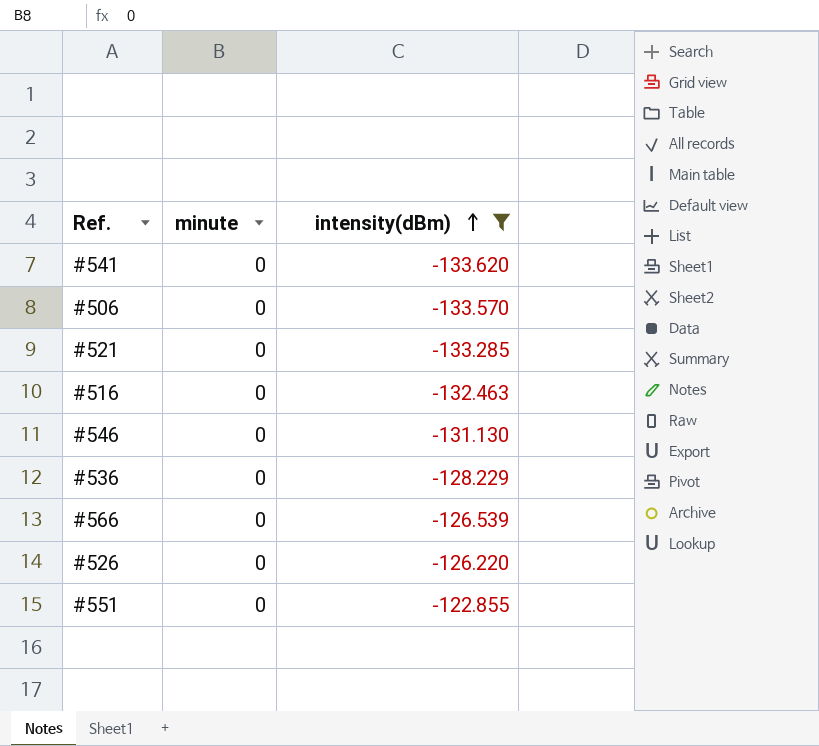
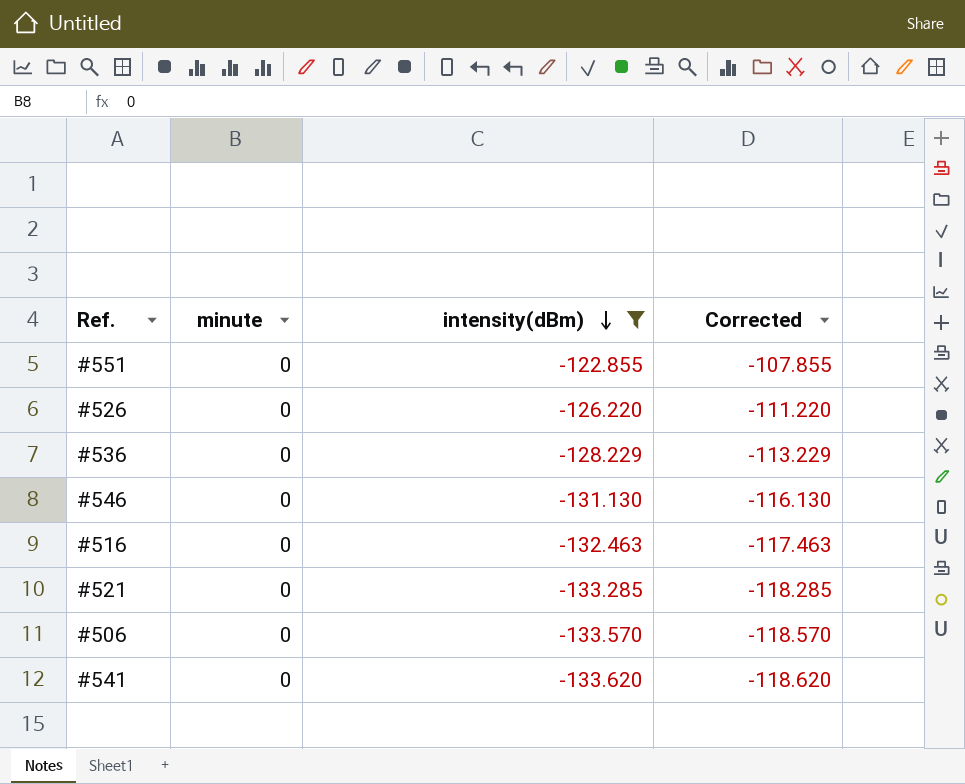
row order: intensity(dBm) ascending -> intensity(dBm) descending
column Corrected | formula: none -> [intensity(dBm)] + 15
row #566: 0 | -126.539 -> none

